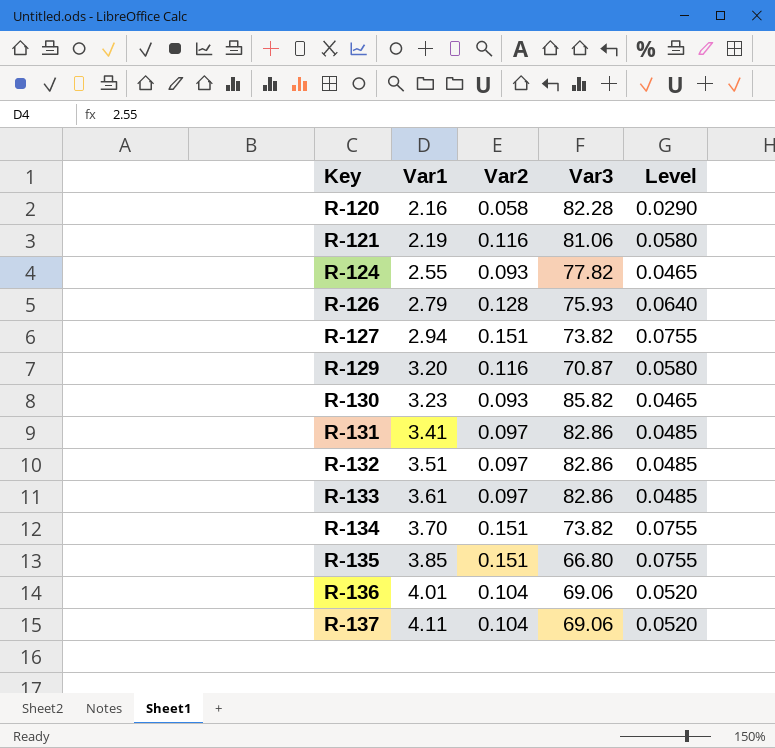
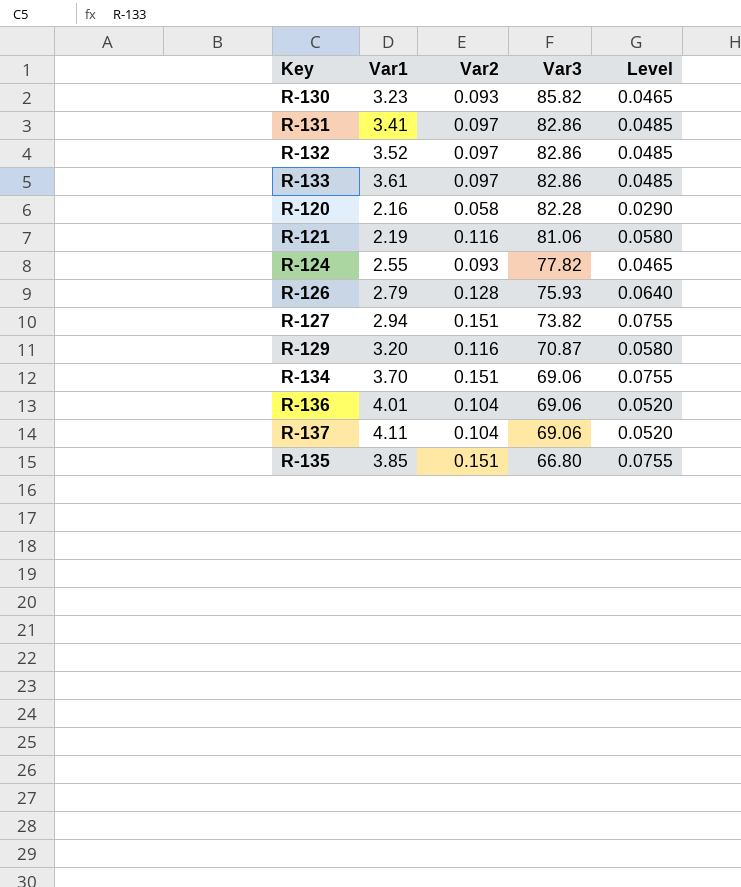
row order: Key ascending -> Var3 descending
R-132 | Var1: 3.51 -> 3.52
R-134 | Var3: 73.82 -> 69.06

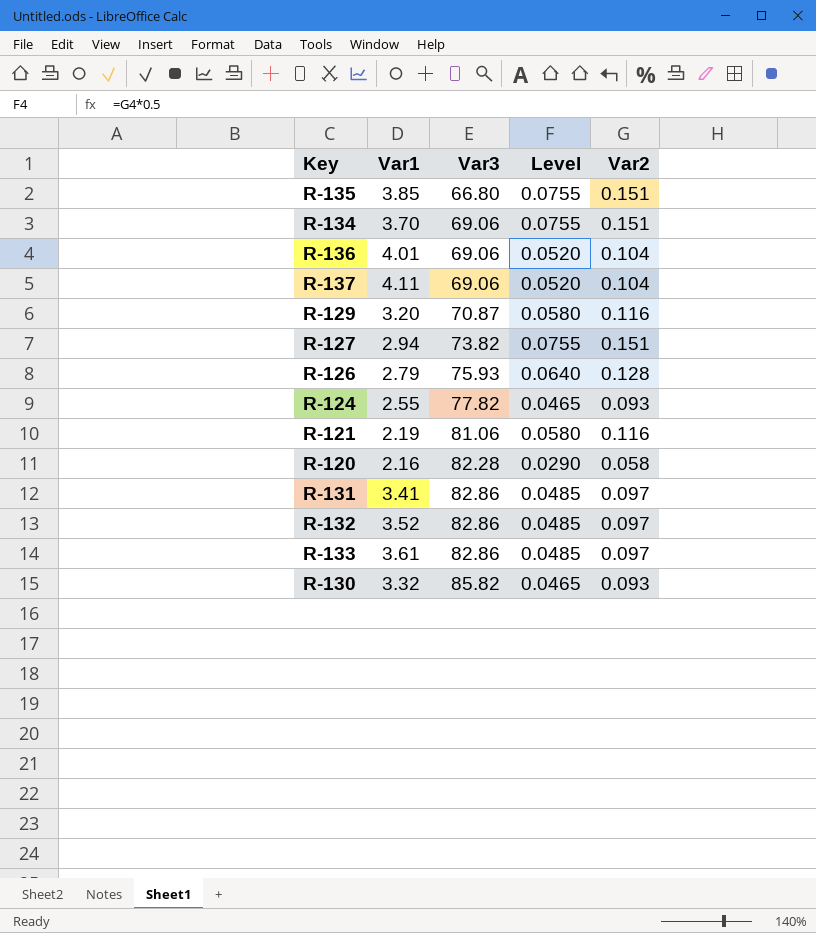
row order: Var3 descending -> Var3 ascending
column Var2 | position: 3 -> 5
R-130 | Var1: 3.23 -> 3.32

